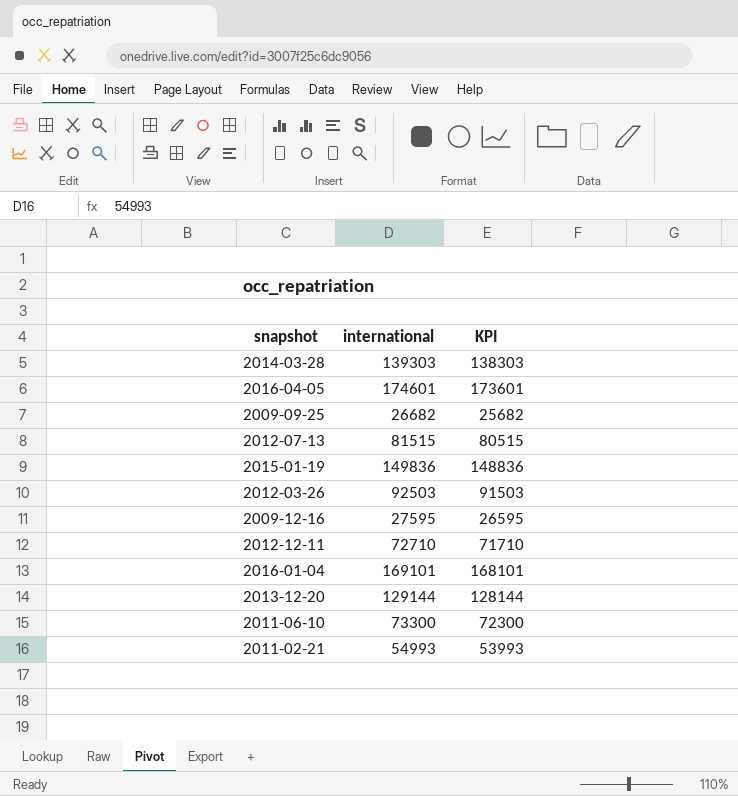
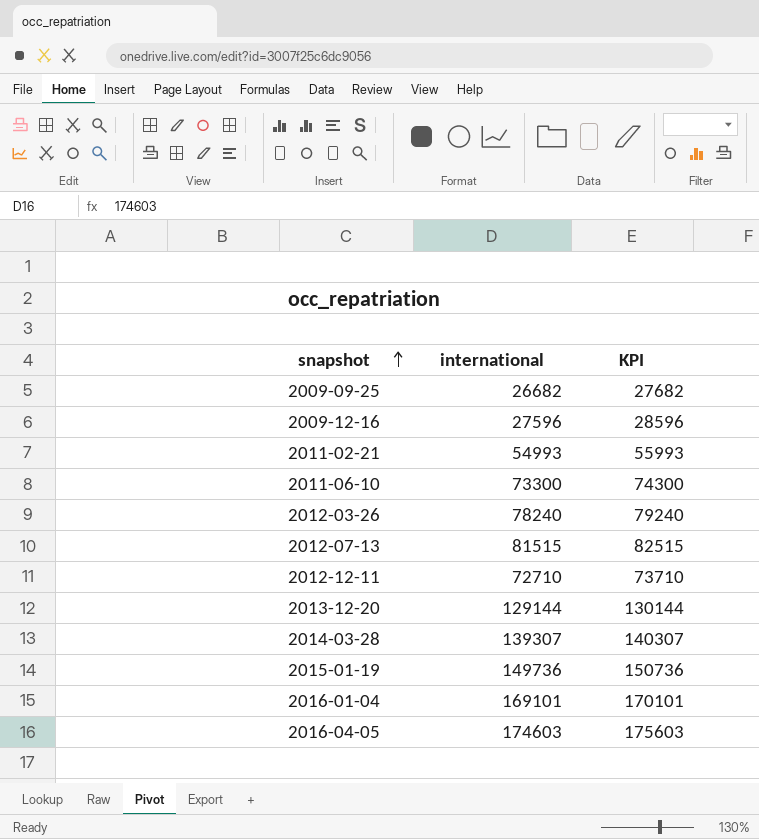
row order: none -> snapshot ascending
column KPI | formula: [international] - 1000 -> [international] + 1000
2009-12-16 | international: 27595 -> 27596
2012-03-26 | international: 92503 -> 78240
2014-03-28 | international: 139303 -> 139307
2015-01-19 | international: 149836 -> 149736
2016-04-05 | international: 174601 -> 174603

